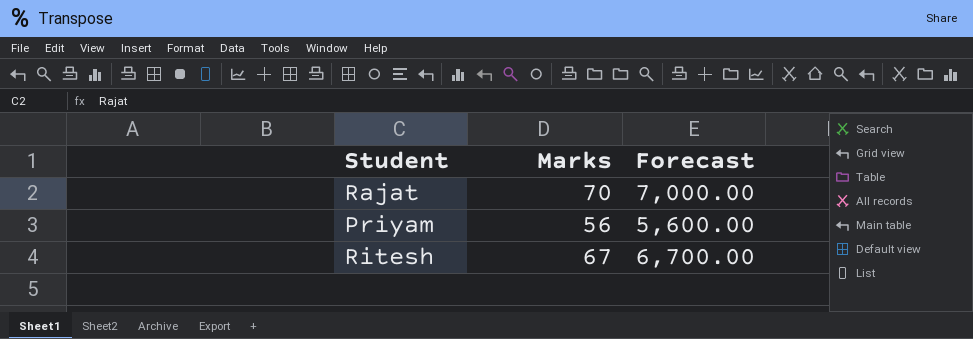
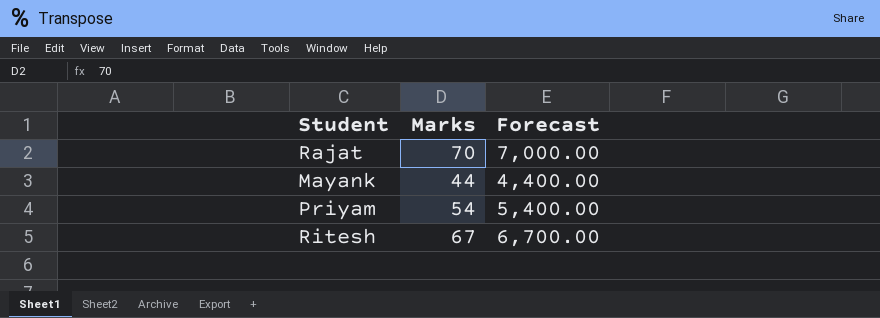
row Mayank: none -> 44 | 4,400.00
Priyam | Marks: 56 -> 54
Priyam | Forecast: 5,600.00 -> 5,400.00

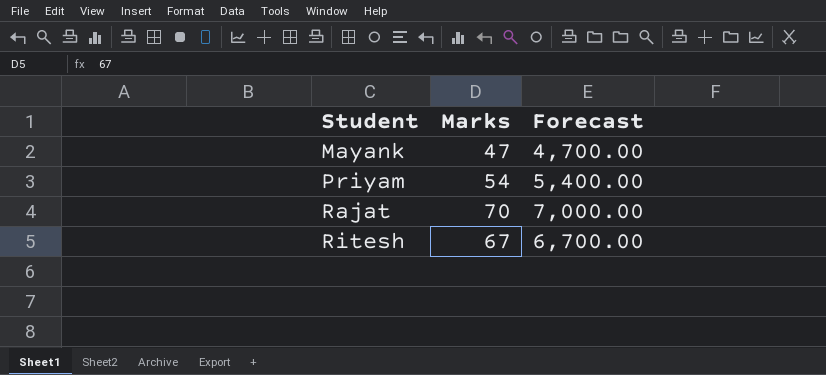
row order: none -> Student ascending
Mayank | Marks: 44 -> 47
Mayank | Forecast: 4,400.00 -> 4,700.00

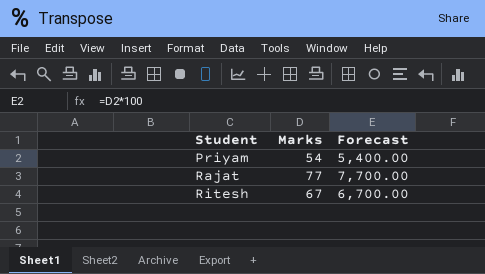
row Mayank: 47 | 4,700.00 -> none
Rajat | Marks: 70 -> 77
Rajat | Forecast: 7,000.00 -> 7,700.00

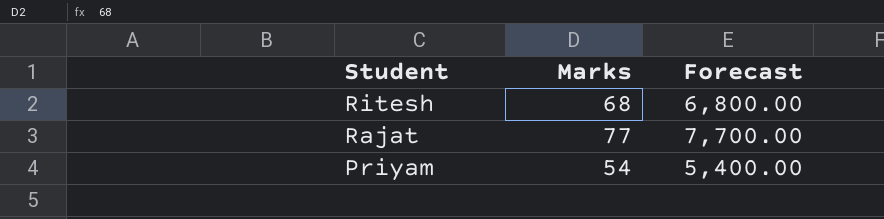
row order: Student ascending -> Student descending
Ritesh | Marks: 67 -> 68
Ritesh | Forecast: 6,700.00 -> 6,800.00

